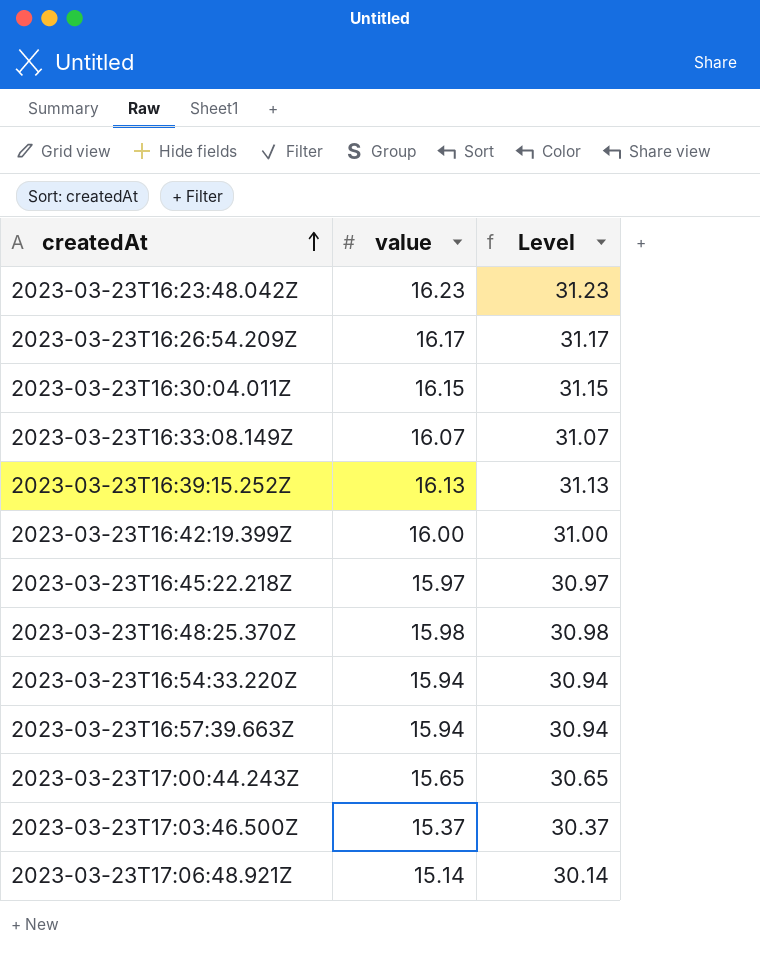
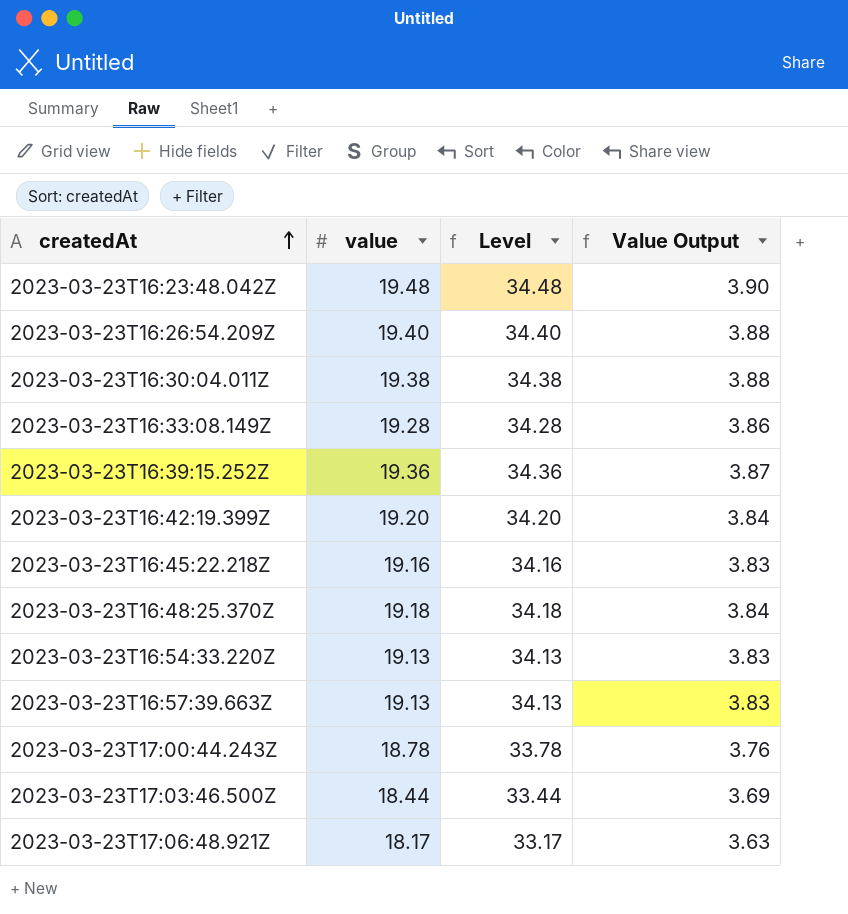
column Value Output | formula: none -> [value] * 0.2
2023-03-23T16:23:48.042Z | value: 16.23 -> 19.48
2023-03-23T16:23:48.042Z | Level: 31.23 -> 34.48
2023-03-23T16:26:54.209Z | value: 16.17 -> 19.40
2023-03-23T16:26:54.209Z | Level: 31.17 -> 34.40
2023-03-23T16:30:04.011Z | value: 16.15 -> 19.38
2023-03-23T16:30:04.011Z | Level: 31.15 -> 34.38
2023-03-23T16:33:08.149Z | value: 16.07 -> 19.28
2023-03-23T16:33:08.149Z | Level: 31.07 -> 34.28
2023-03-23T16:39:15.252Z | value: 16.13 -> 19.36
2023-03-23T16:39:15.252Z | Level: 31.13 -> 34.36
2023-03-23T16:42:19.399Z | value: 16.00 -> 19.20
2023-03-23T16:42:19.399Z | Level: 31.00 -> 34.20
2023-03-23T16:45:22.218Z | value: 15.97 -> 19.16
2023-03-23T16:45:22.218Z | Level: 30.97 -> 34.16
2023-03-23T16:48:25.370Z | value: 15.98 -> 19.18
2023-03-23T16:48:25.370Z | Level: 30.98 -> 34.18
2023-03-23T16:54:33.220Z | value: 15.94 -> 19.13
2023-03-23T16:54:33.220Z | Level: 30.94 -> 34.13
2023-03-23T16:57:39.663Z | value: 15.94 -> 19.13
2023-03-23T16:57:39.663Z | Level: 30.94 -> 34.13
2023-03-23T17:00:44.243Z | value: 15.65 -> 18.78
2023-03-23T17:00:44.243Z | Level: 30.65 -> 33.78
2023-03-23T17:03:46.500Z | value: 15.37 -> 18.44
2023-03-23T17:03:46.500Z | Level: 30.37 -> 33.44
2023-03-23T17:06:48.921Z | value: 15.14 -> 18.17
2023-03-23T17:06:48.921Z | Level: 30.14 -> 33.17

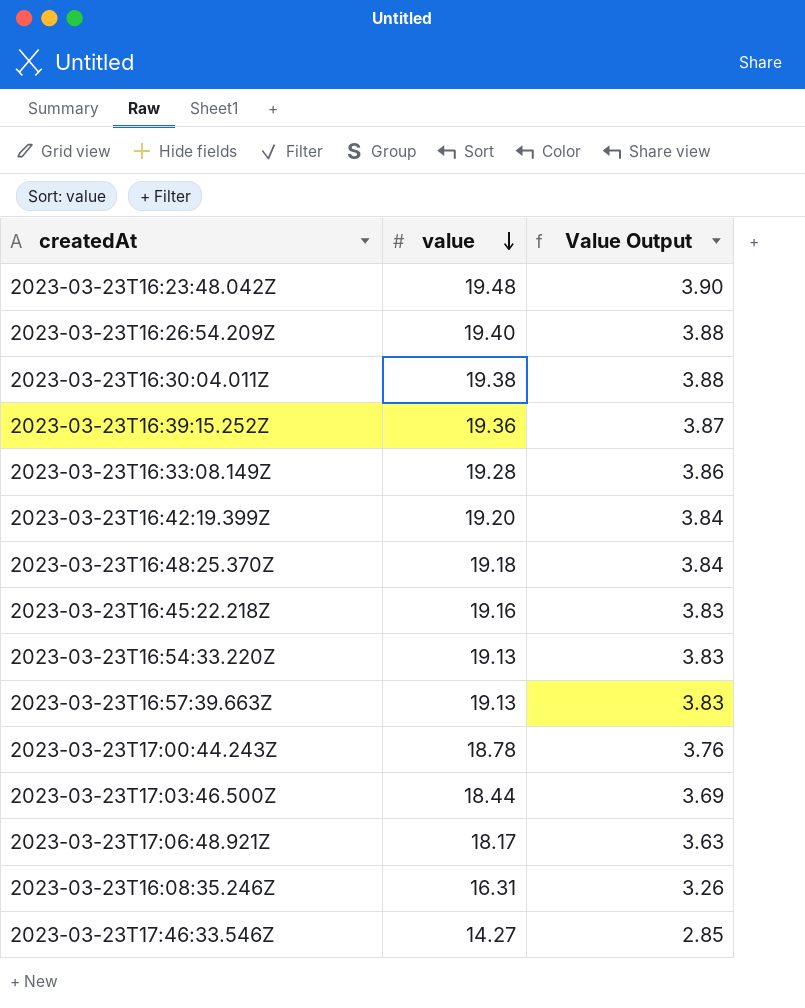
row order: createdAt ascending -> value descending
column Level | formula: [value] + 15 -> none
row 2023-03-23T16:08:35.246Z: none -> 16.31 | 3.26
row 2023-03-23T17:46:33.546Z: none -> 14.27 | 2.85

